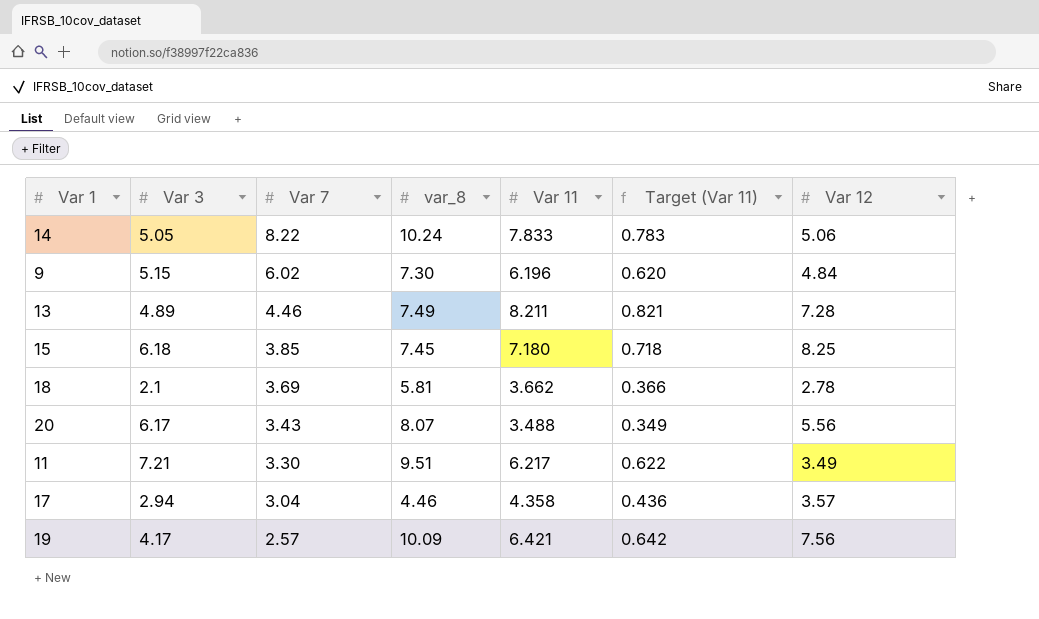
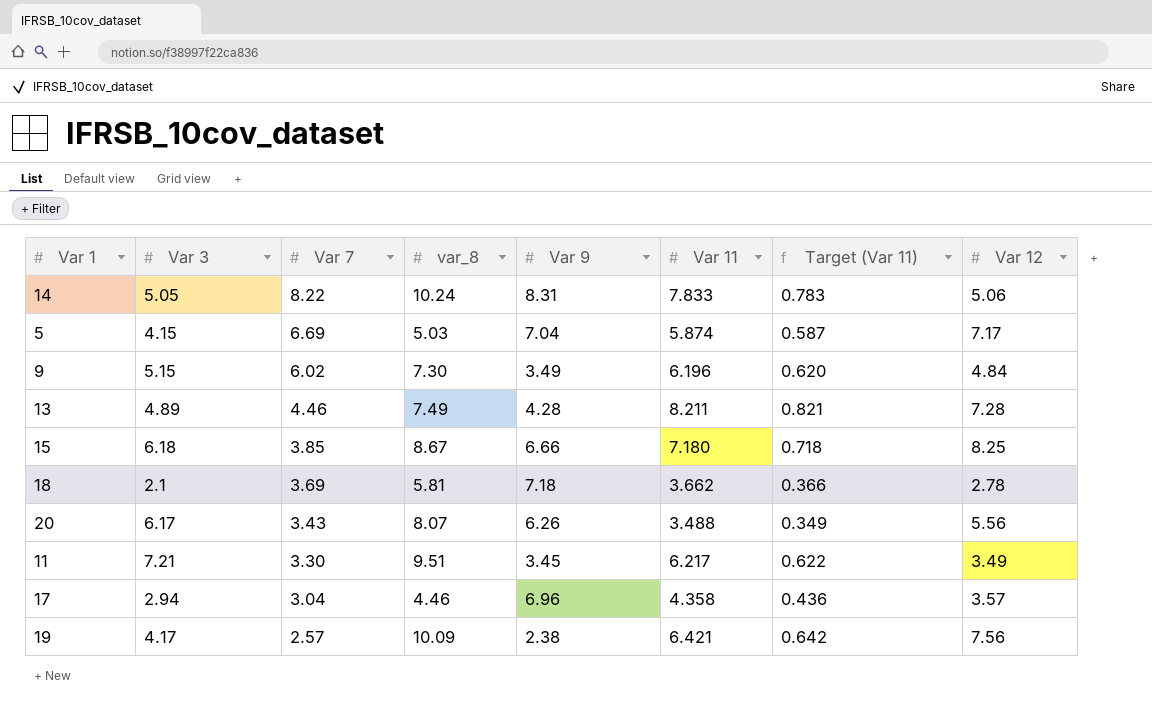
column Var 9 | position: none -> 5
row 5: none -> 4.15 | 6.69 | 5.03 | 7.04 | 5.874 | 0.587 | 7.17
15 | var_8: 7.45 -> 8.67

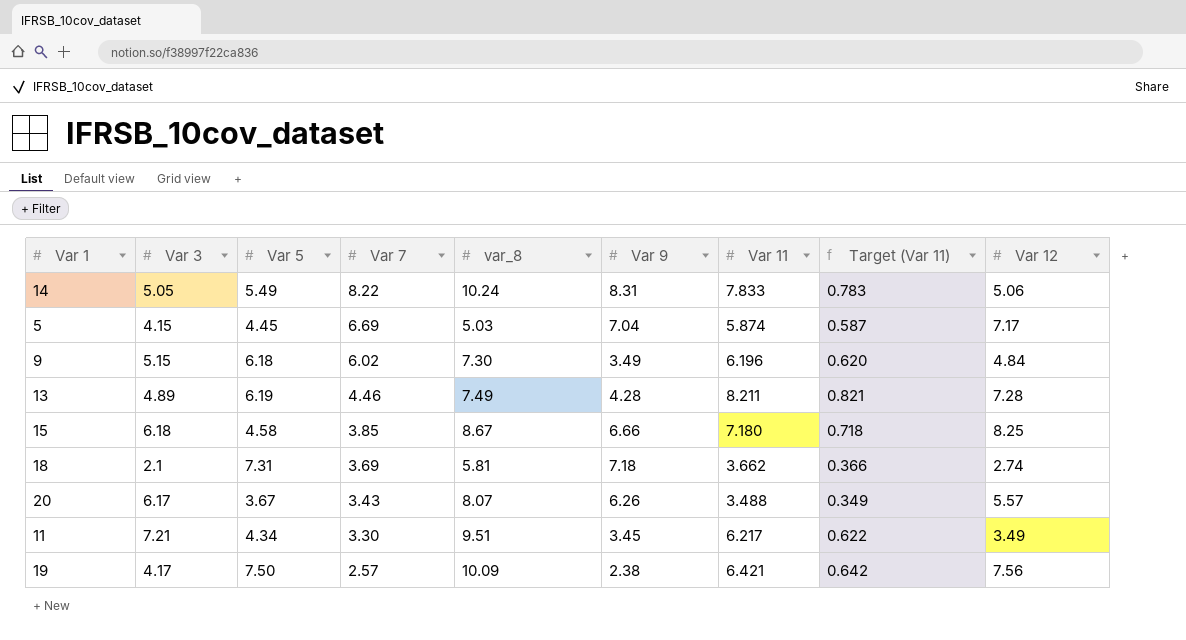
column Var 5 | position: none -> 3
row 17: 2.94 | 3.04 | 4.46 | 6.96 | 4.358 | 0.436 | 3.57 -> none
18 | Var 12: 2.78 -> 2.74
20 | Var 12: 5.56 -> 5.57

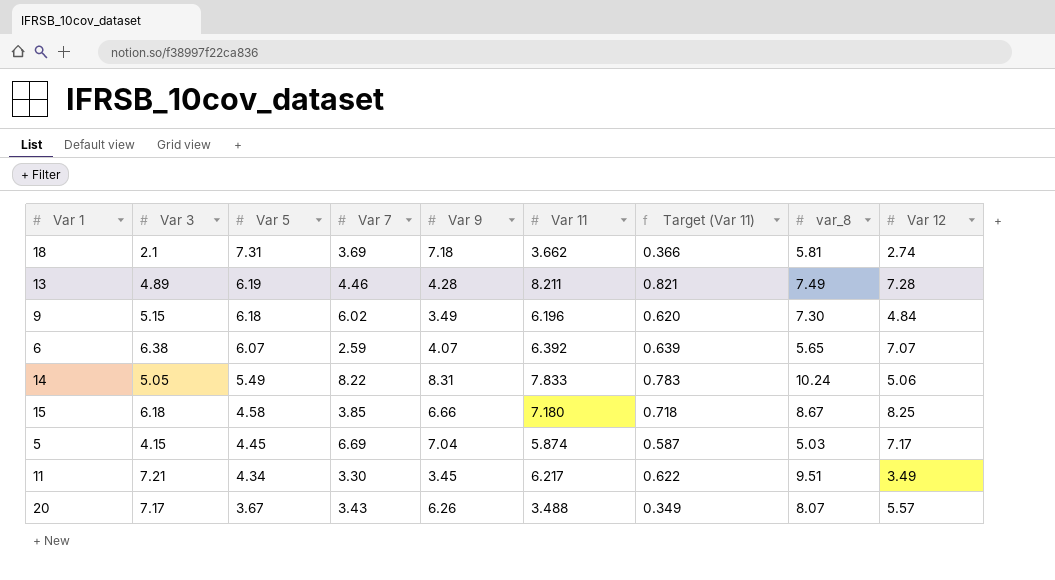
row order: Var 7 descending -> Var 5 descending
column var_8 | position: 5 -> 8
row 19: 4.17 | 7.50 | 2.57 | 10.09 | 2.38 | 6.421 | 0.642 | 7.56 -> none
row 6: none -> 6.38 | 6.07 | 2.59 | 4.07 | 6.392 | 0.639 | 5.65 | 7.07
20 | Var 3: 6.17 -> 7.17

